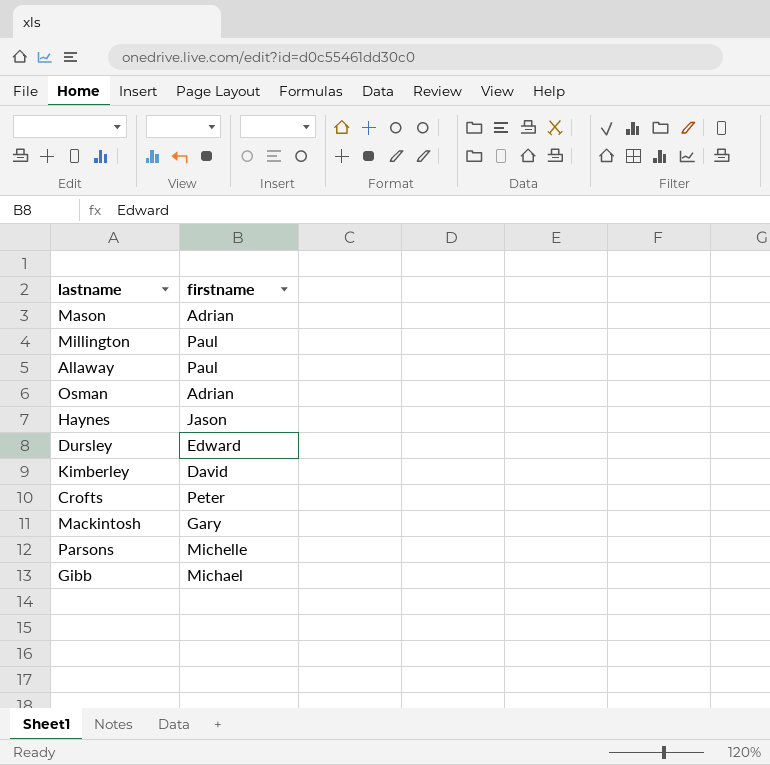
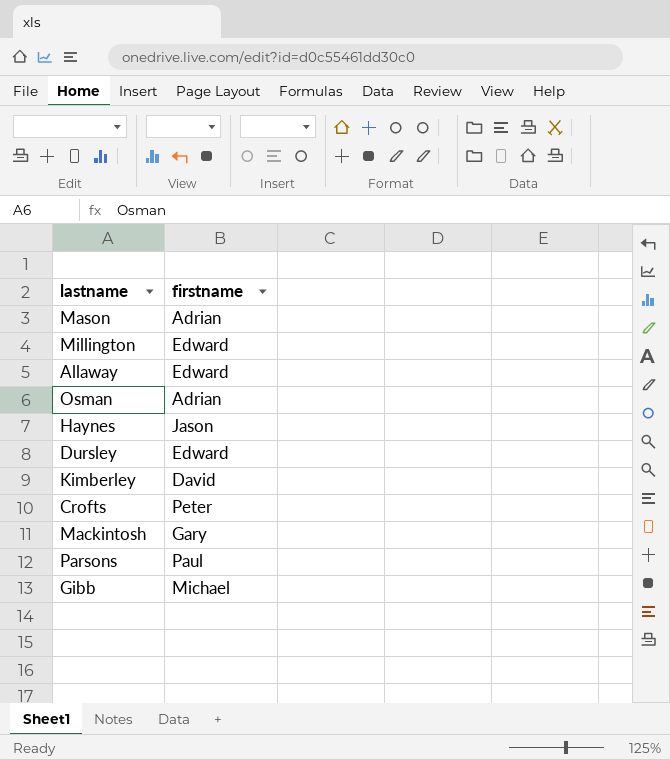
Millington | firstname: Paul -> Edward
Allaway | firstname: Paul -> Edward
Parsons | firstname: Michelle -> Paul

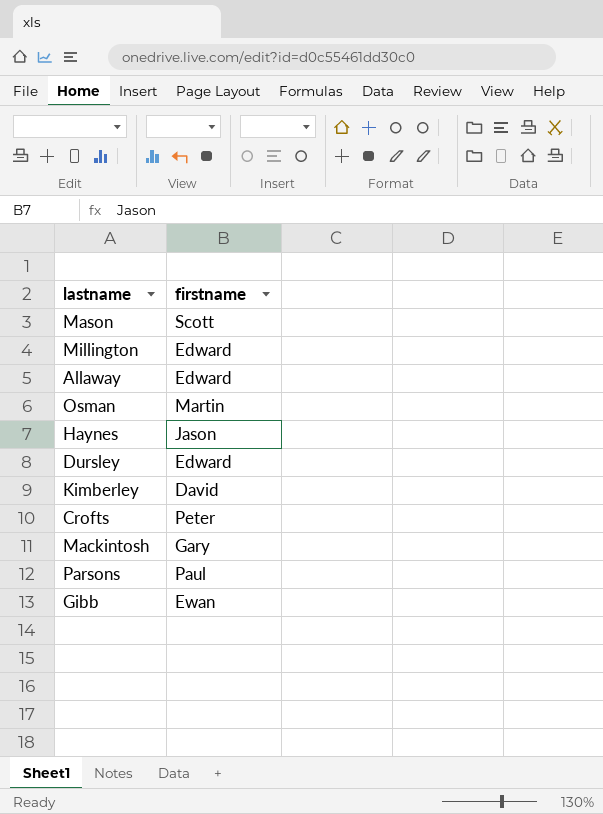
Mason | firstname: Adrian -> Scott
Osman | firstname: Adrian -> Martin
Gibb | firstname: Michael -> Ewan

